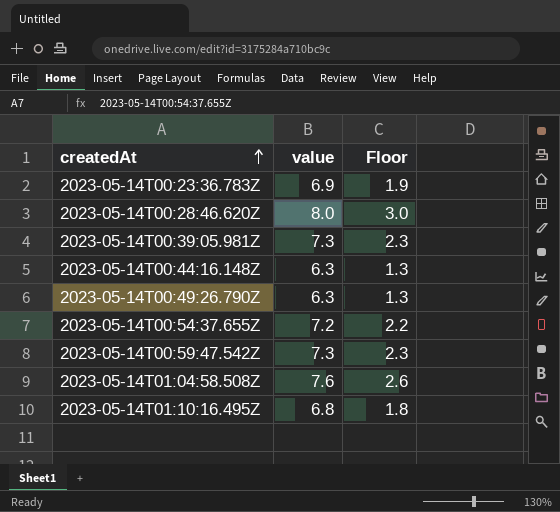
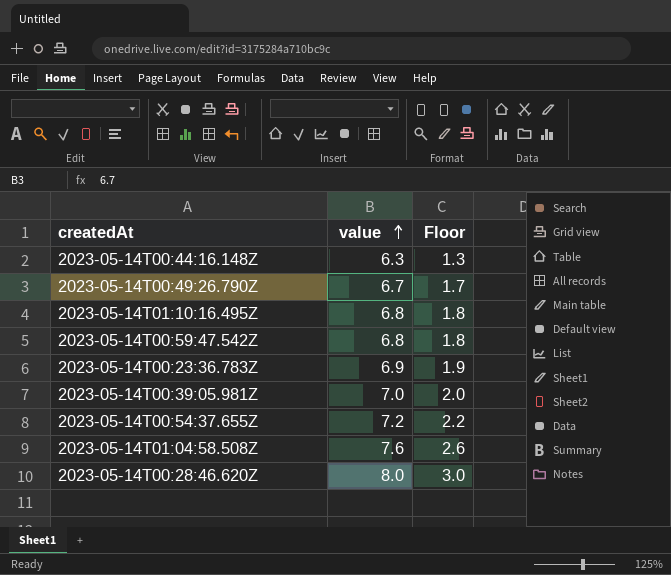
row order: createdAt ascending -> value ascending
2023-05-14T00:49:26.790Z | value: 6.3 -> 6.7
2023-05-14T00:49:26.790Z | Floor: 1.3 -> 1.7
2023-05-14T00:59:47.542Z | value: 7.3 -> 6.8
2023-05-14T00:59:47.542Z | Floor: 2.3 -> 1.8
2023-05-14T00:39:05.981Z | value: 7.3 -> 7.0
2023-05-14T00:39:05.981Z | Floor: 2.3 -> 2.0

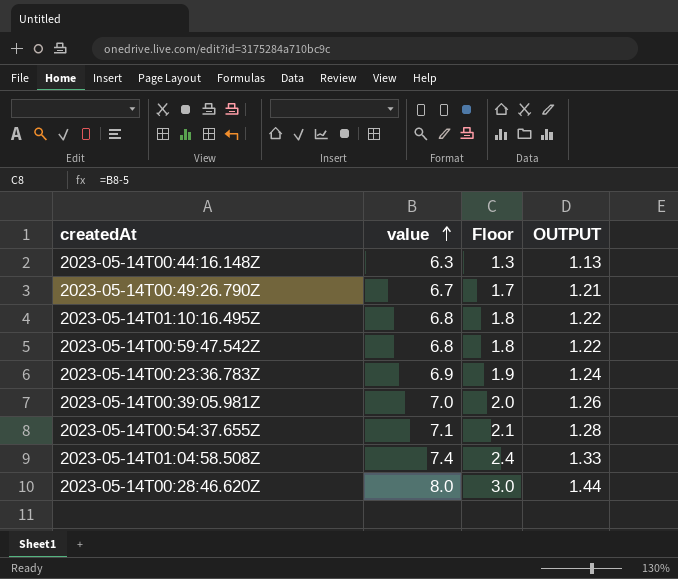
column OUTPUT | formula: none -> [value] * 0.18
2023-05-14T00:54:37.655Z | value: 7.2 -> 7.1
2023-05-14T00:54:37.655Z | Floor: 2.2 -> 2.1
2023-05-14T01:04:58.508Z | value: 7.6 -> 7.4
2023-05-14T01:04:58.508Z | Floor: 2.6 -> 2.4

